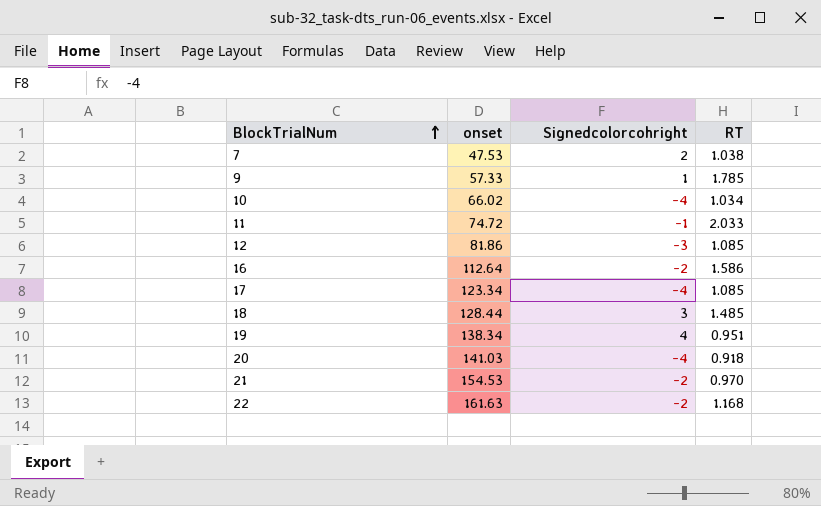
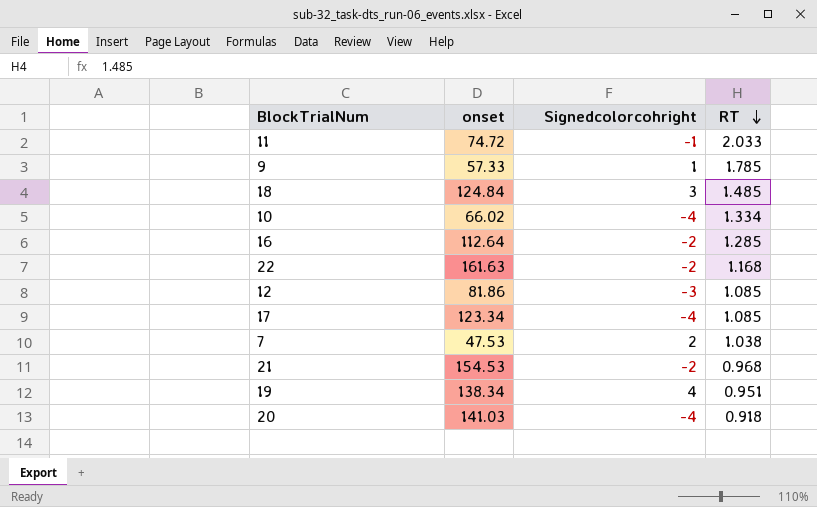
row order: BlockTrialNum ascending -> RT descending
18 | onset: 128.44 -> 124.84
10 | RT: 1.034 -> 1.334
16 | RT: 1.586 -> 1.285
21 | RT: 0.970 -> 0.968

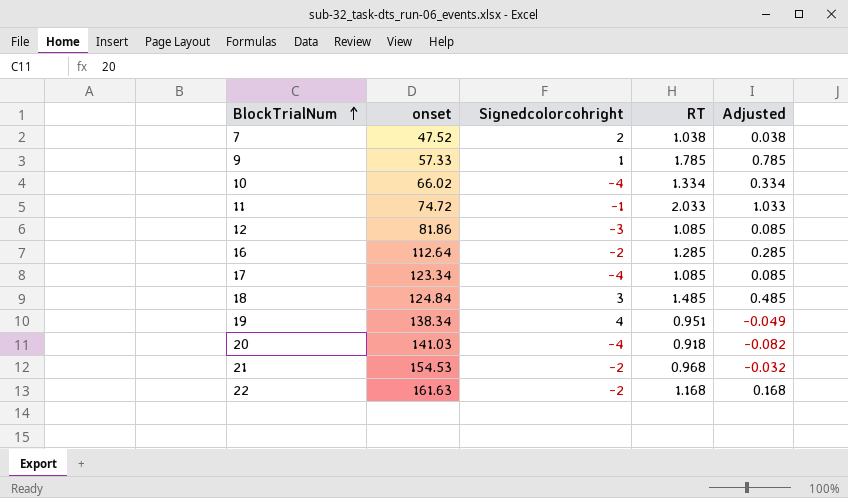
row order: RT descending -> BlockTrialNum ascending
column Adjusted | formula: none -> [RT] - 1
7 | onset: 47.53 -> 47.52

